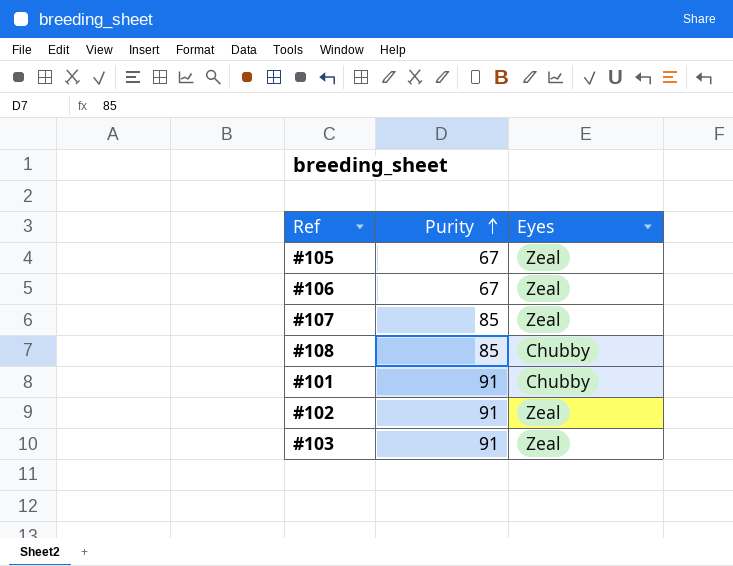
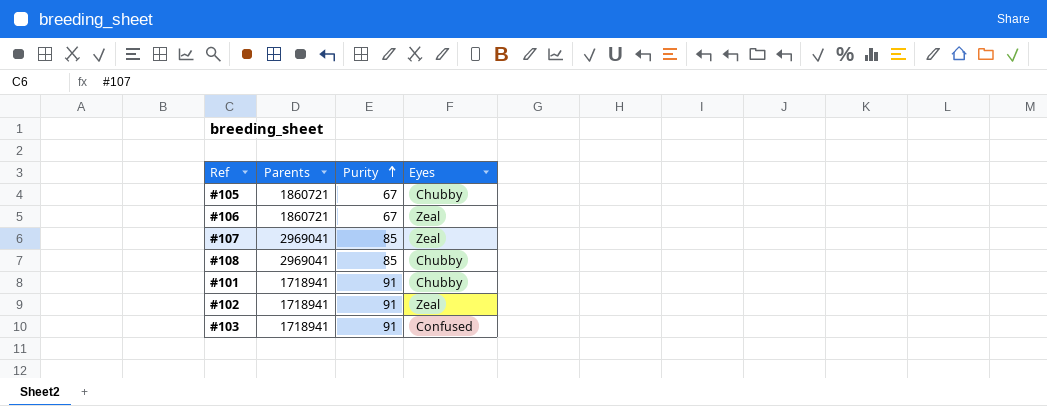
column Parents | position: none -> 2
#105 | Eyes: Zeal -> Chubby
#103 | Eyes: Zeal -> Confused

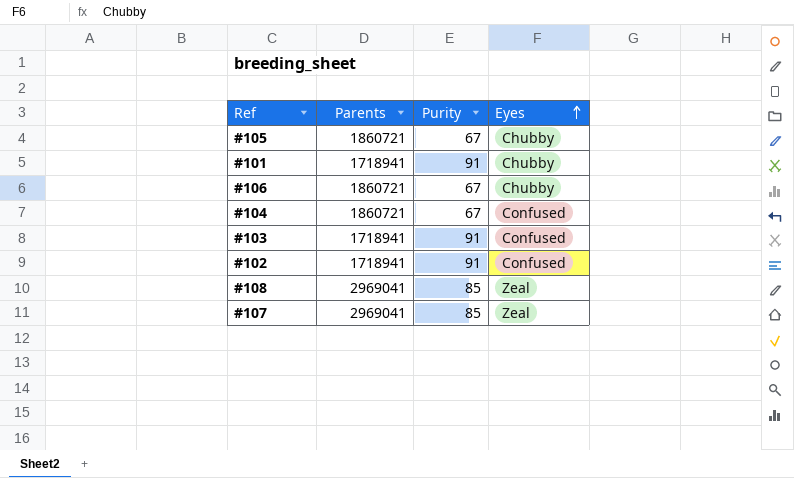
row order: Purity ascending -> Eyes ascending
#106 | Eyes: Zeal -> Chubby
row #104: none -> 1860721 | 67 | Confused
#102 | Eyes: Zeal -> Confused
#108 | Eyes: Chubby -> Zeal

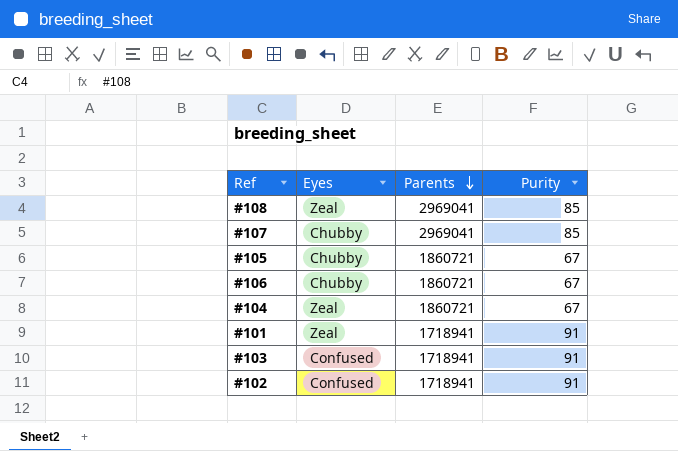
row order: Eyes ascending -> Parents descending
column Eyes | position: 4 -> 2
#107 | Eyes: Zeal -> Chubby
#104 | Eyes: Confused -> Zeal
#101 | Eyes: Chubby -> Zeal

